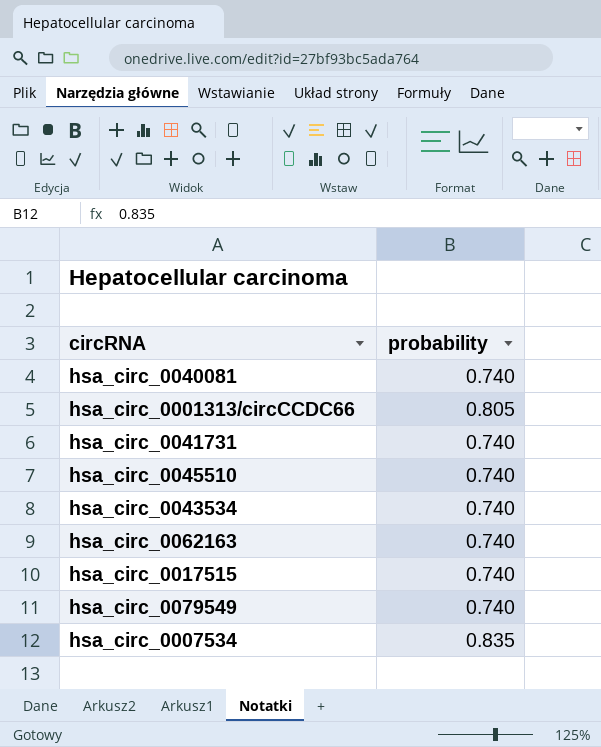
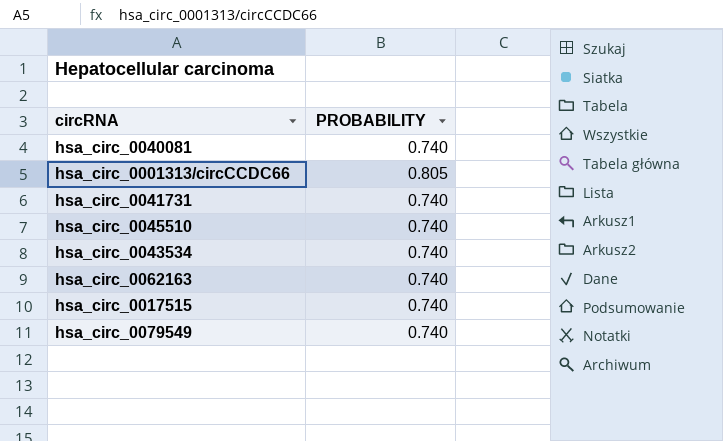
column name: probability -> PROBABILITY
row hsa_circ_0007534: 0.835 -> none

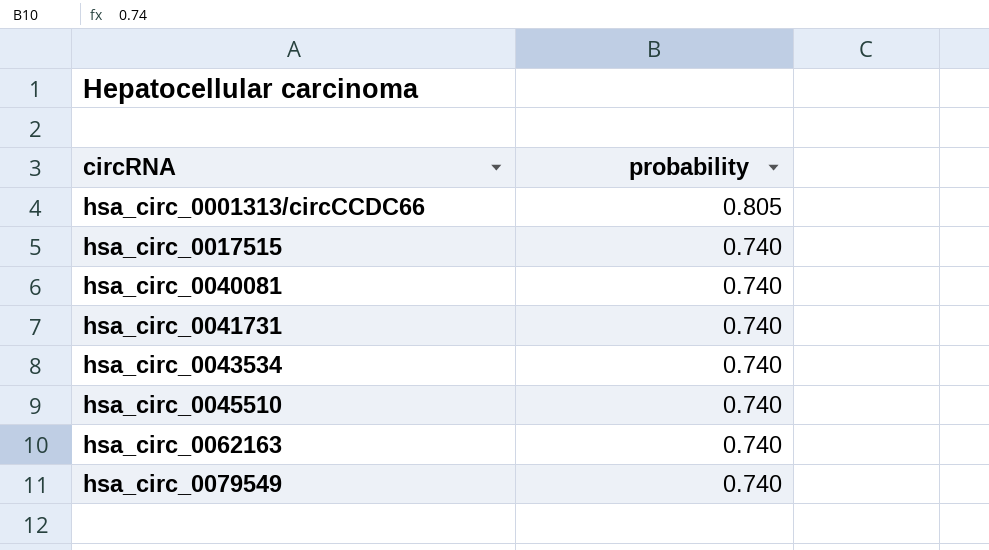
row order: none -> circRNA ascending
column name: PROBABILITY -> probability

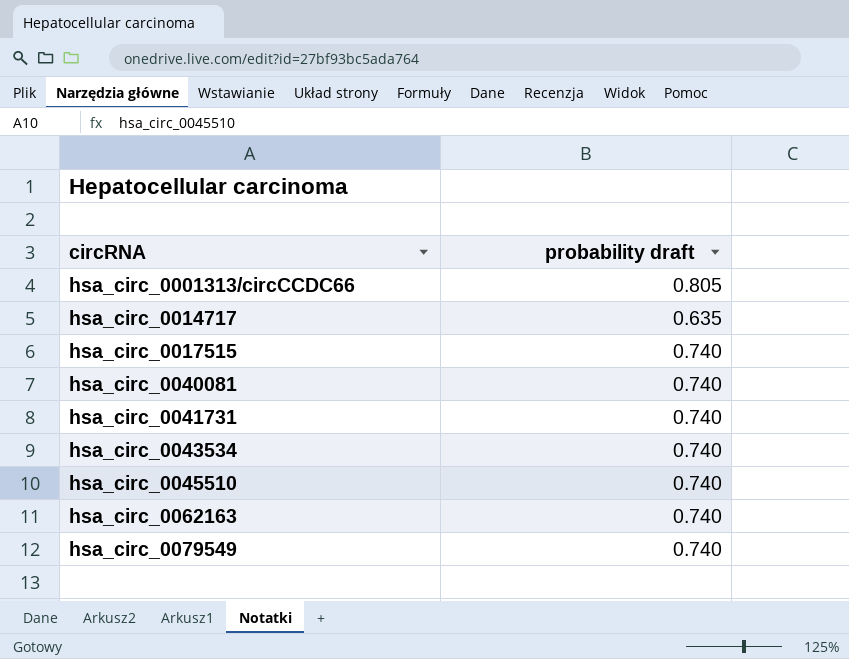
column name: probability -> probability draft
row hsa_circ_0014717: none -> 0.635

